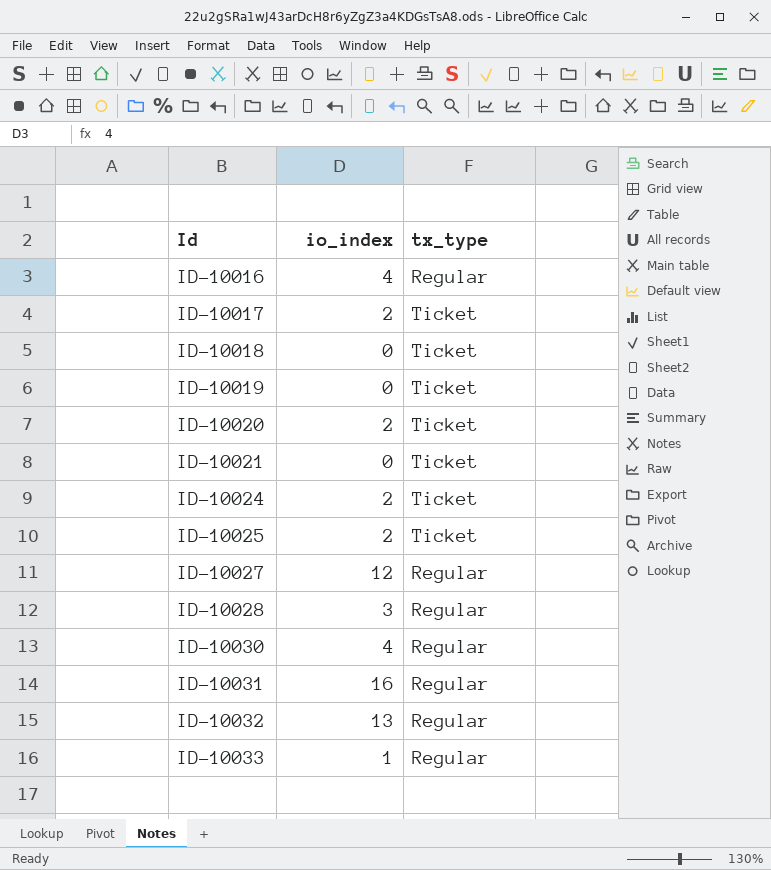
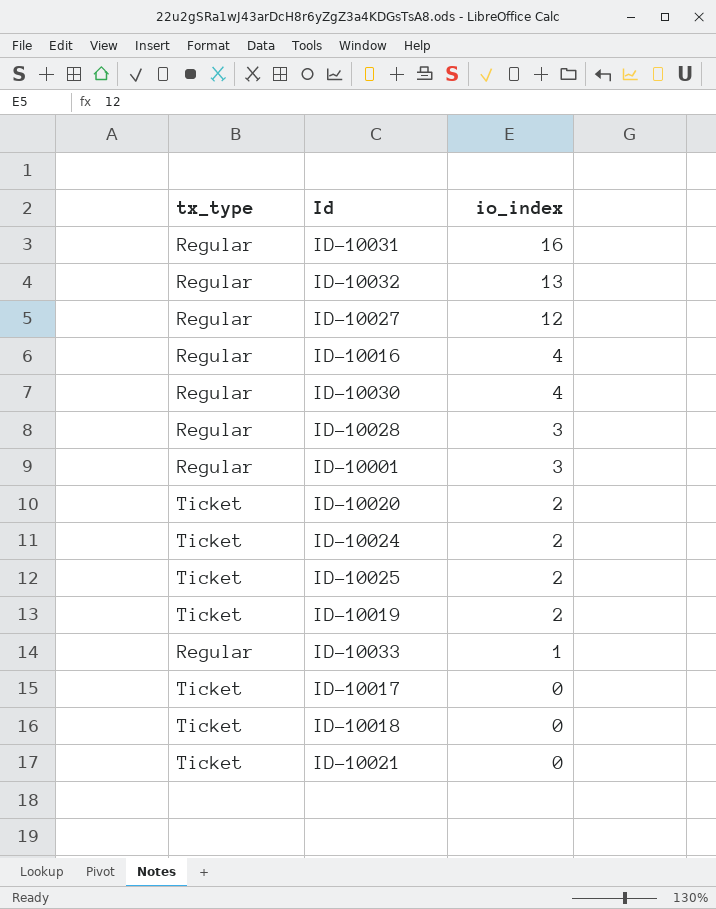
row order: Id ascending -> io_index descending
column tx_type | position: 3 -> 1
row ID-10001: none -> Regular | 3
ID-10019 | io_index: 0 -> 2
ID-10017 | io_index: 2 -> 0

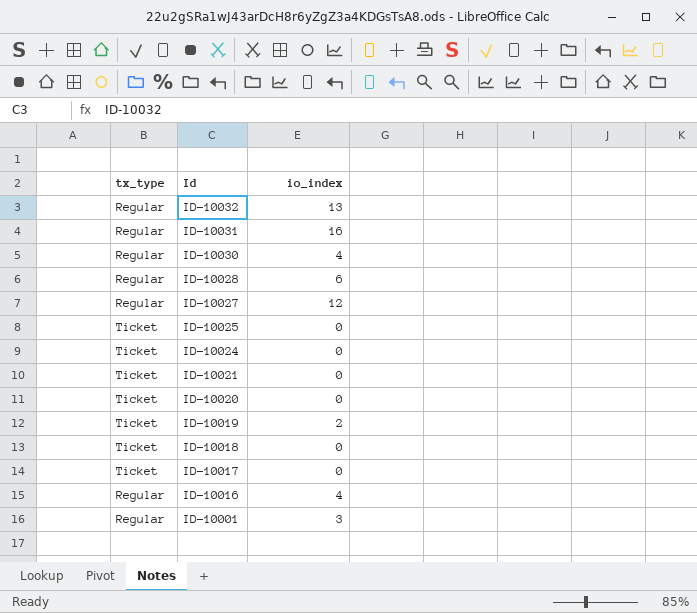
row order: io_index descending -> Id descending
row ID-10033: Regular | 1 -> none
ID-10028 | io_index: 3 -> 6
ID-10025 | io_index: 2 -> 0
ID-10024 | io_index: 2 -> 0
ID-10020 | io_index: 2 -> 0

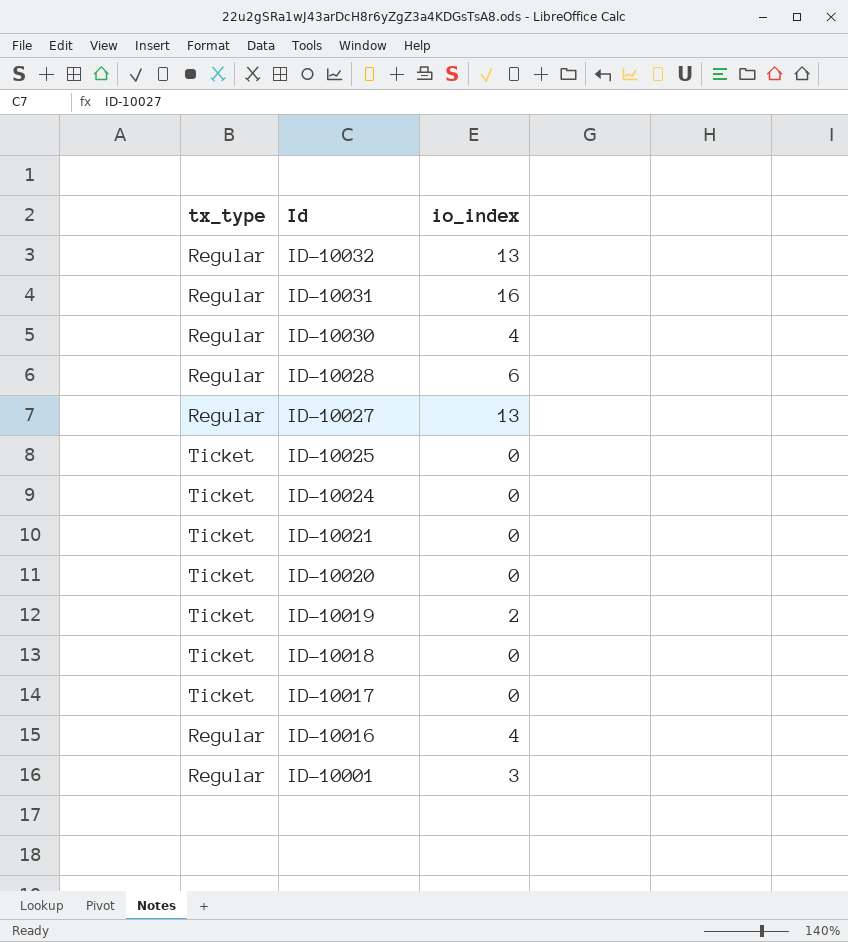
ID-10027 | io_index: 12 -> 13

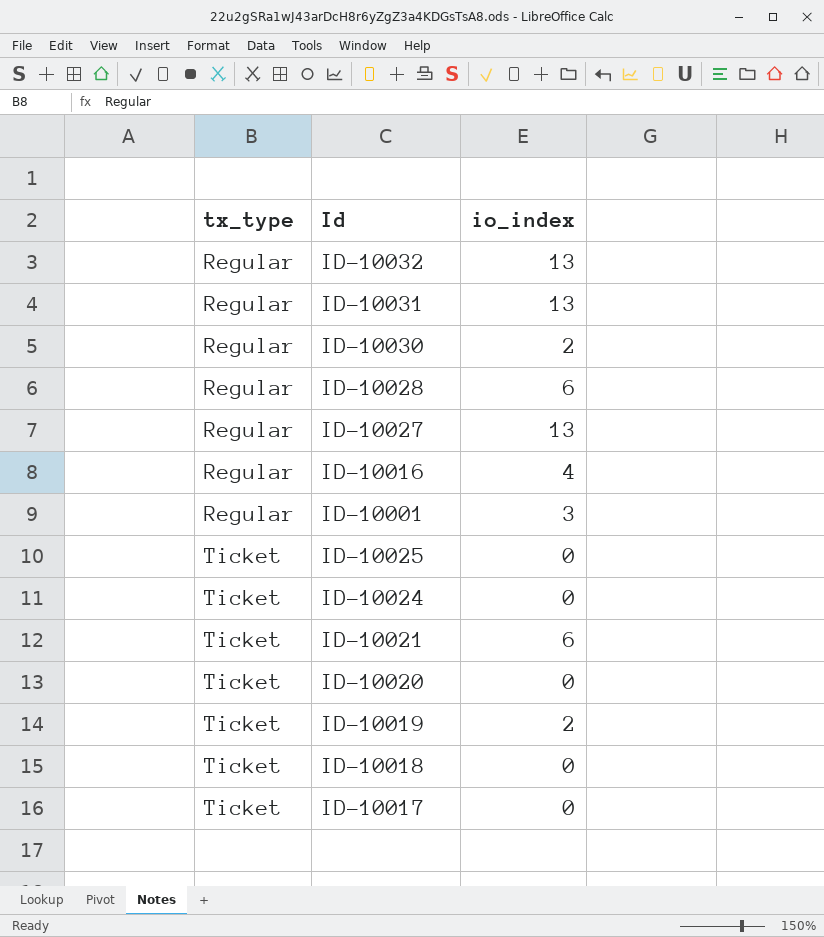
row order: Id descending -> tx_type ascending
ID-10031 | io_index: 16 -> 13
ID-10030 | io_index: 4 -> 2
ID-10021 | io_index: 0 -> 6

